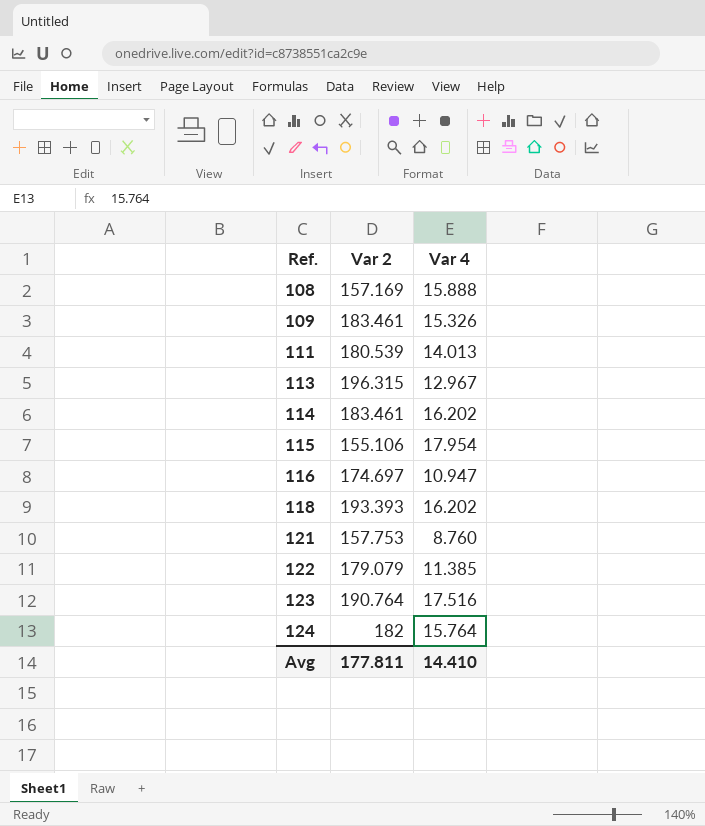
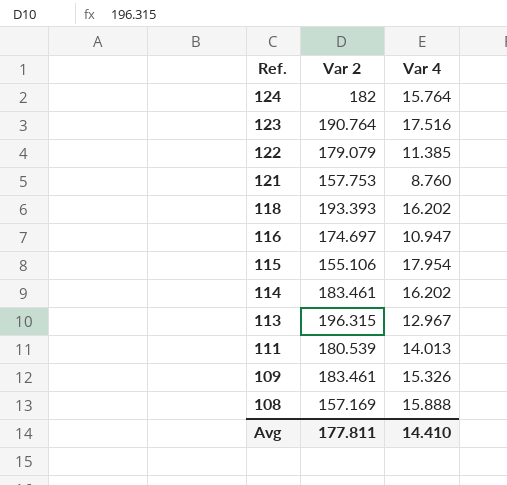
row order: Ref. ascending -> Ref. descending

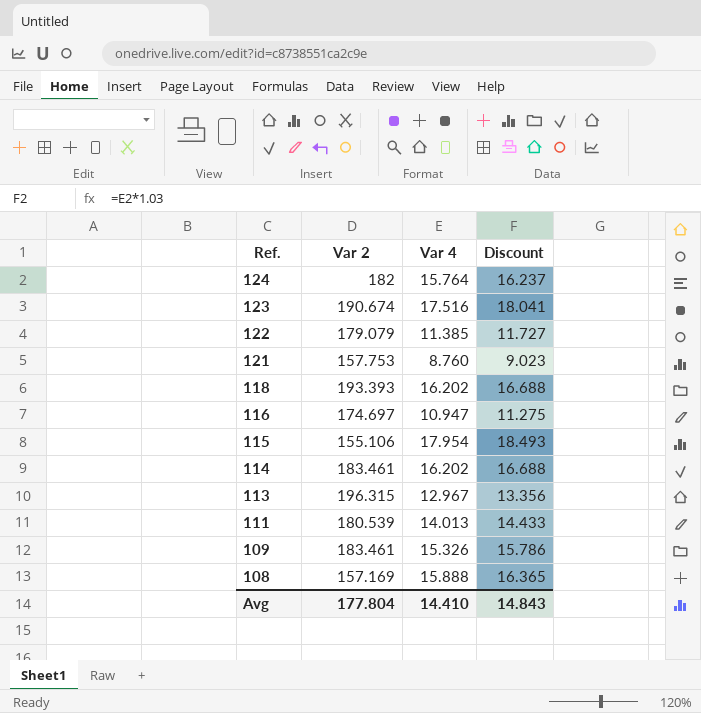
column Discount | formula: none -> [Var 4] * 1.03
123 | Var 2: 190.764 -> 190.674
Avg | Var 2: 177.811 -> 177.804

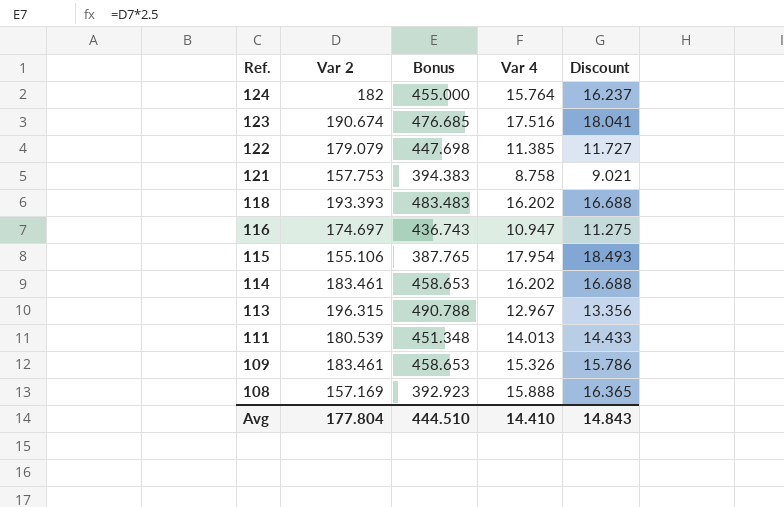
column Bonus | formula: none -> [Var 2] * 2.5
121 | Var 4: 8.760 -> 8.758
121 | Discount: 9.023 -> 9.021

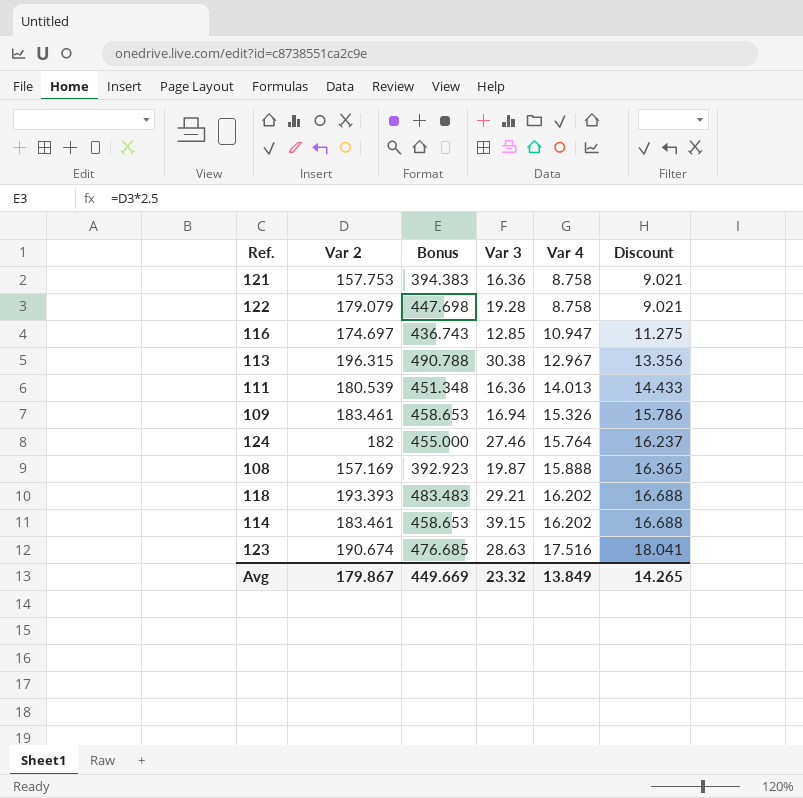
row order: Ref. descending -> Var 4 ascending
column Var 3 | position: none -> 4
row 115: 155.106 | 387.765 | 17.954 | 18.493 -> none
122 | Var 4: 11.385 -> 8.758
122 | Discount: 11.727 -> 9.021
Avg | Var 2: 177.804 -> 179.867
Avg | Bonus: 444.510 -> 449.669
Avg | Var 4: 14.410 -> 13.849
Avg | Discount: 14.843 -> 14.265

